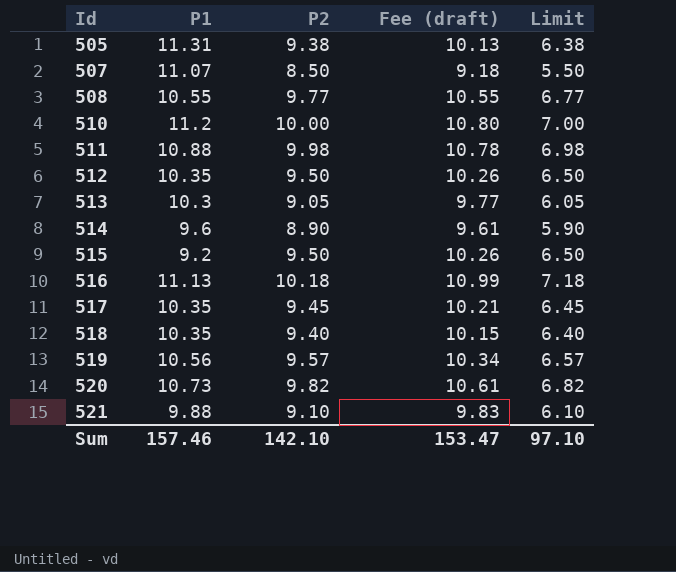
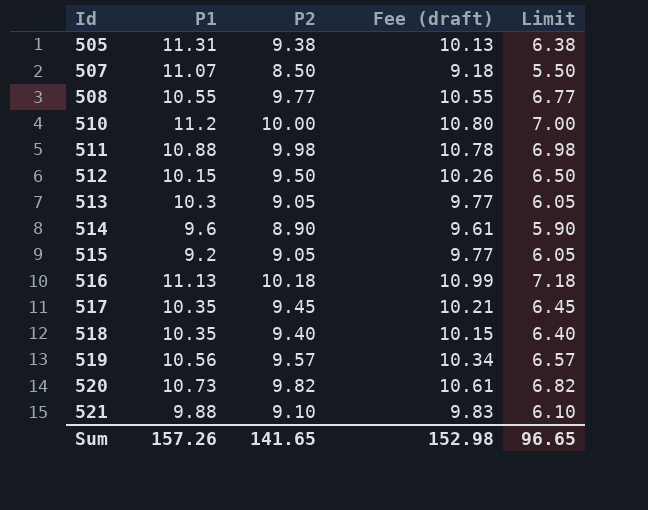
512 | P1: 10.35 -> 10.15
515 | P2: 9.50 -> 9.05
515 | Fee (draft): 10.26 -> 9.77
515 | Limit: 6.50 -> 6.05
Sum | P1: 157.46 -> 157.26
Sum | P2: 142.10 -> 141.65
Sum | Fee (draft): 153.47 -> 152.98
Sum | Limit: 97.10 -> 96.65

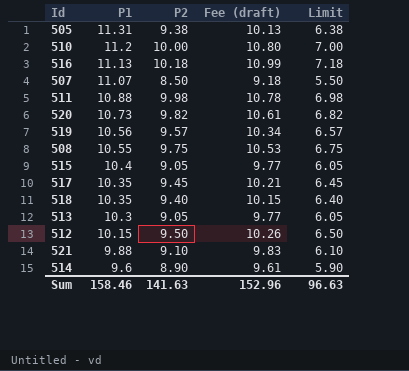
row order: Id ascending -> P1 descending
508 | P2: 9.77 -> 9.75
508 | Fee (draft): 10.55 -> 10.53
508 | Limit: 6.77 -> 6.75
515 | P1: 9.2 -> 10.4
Sum | P1: 157.26 -> 158.46
Sum | P2: 141.65 -> 141.63
Sum | Fee (draft): 152.98 -> 152.96
Sum | Limit: 96.65 -> 96.63

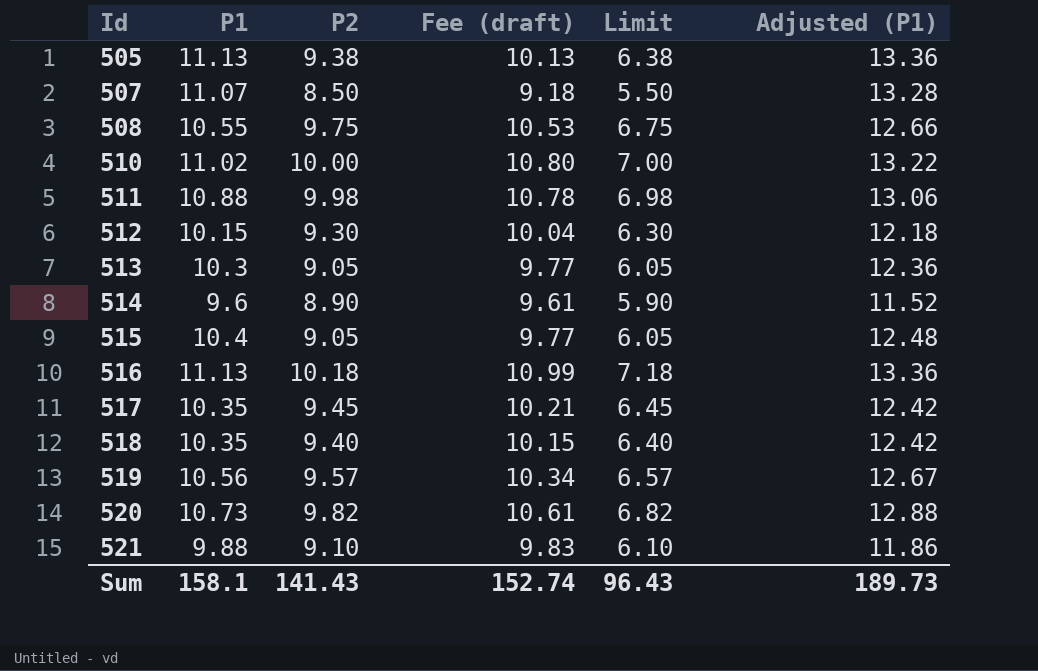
row order: P1 descending -> Id ascending
column Adjusted (P1) | formula: none -> [P1] * 1.2
505 | P1: 11.31 -> 11.13
510 | P1: 11.2 -> 11.02
512 | P2: 9.50 -> 9.30
512 | Fee (draft): 10.26 -> 10.04
512 | Limit: 6.50 -> 6.30
Sum | P1: 158.46 -> 158.1
Sum | P2: 141.63 -> 141.43
Sum | Fee (draft): 152.96 -> 152.74
Sum | Limit: 96.63 -> 96.43

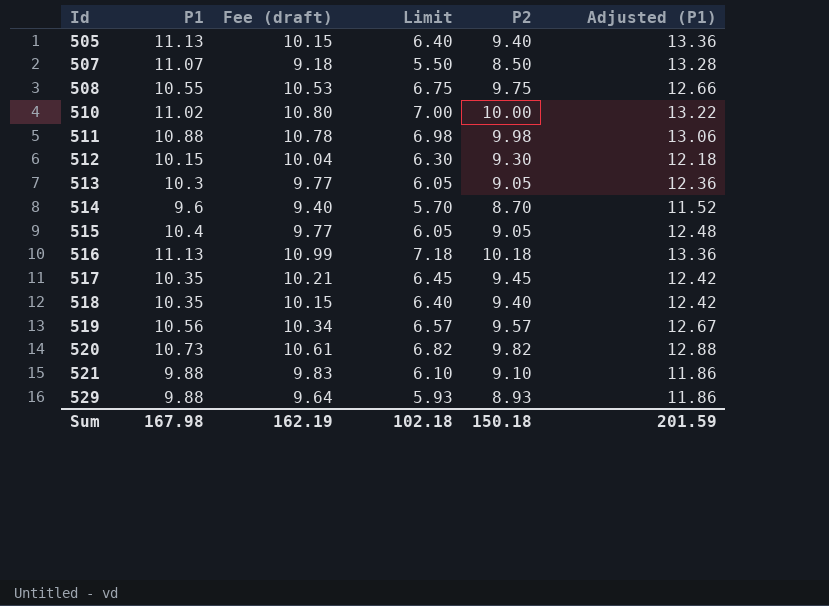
column P2 | position: 3 -> 5
505 | Fee (draft): 10.13 -> 10.15
505 | Limit: 6.38 -> 6.40
505 | P2: 9.38 -> 9.40
514 | Fee (draft): 9.61 -> 9.40
514 | Limit: 5.90 -> 5.70
514 | P2: 8.90 -> 8.70
row 529: none -> 9.88 | 9.64 | 5.93 | 8.93 | 11.86
Sum | P1: 158.1 -> 167.98
Sum | Fee (draft): 152.74 -> 162.19
Sum | Limit: 96.43 -> 102.18
Sum | P2: 141.43 -> 150.18
Sum | Adjusted (P1): 189.73 -> 201.59

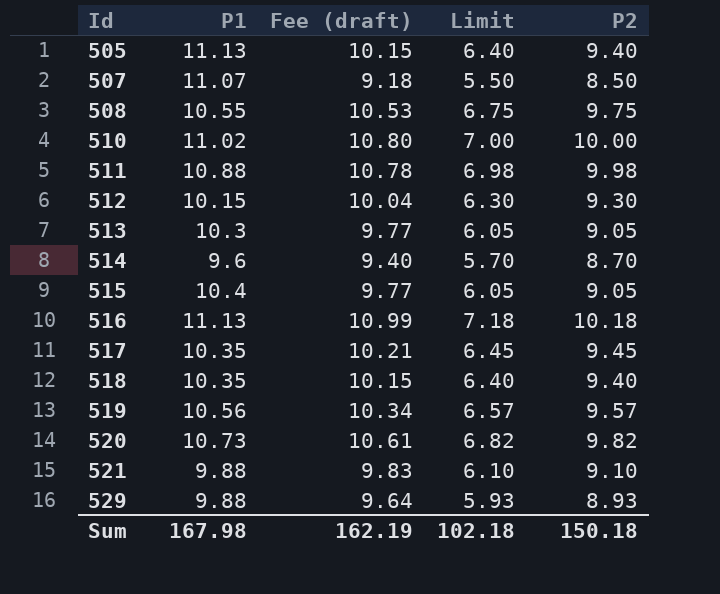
column Adjusted (P1) | formula: [P1] * 1.2 -> none

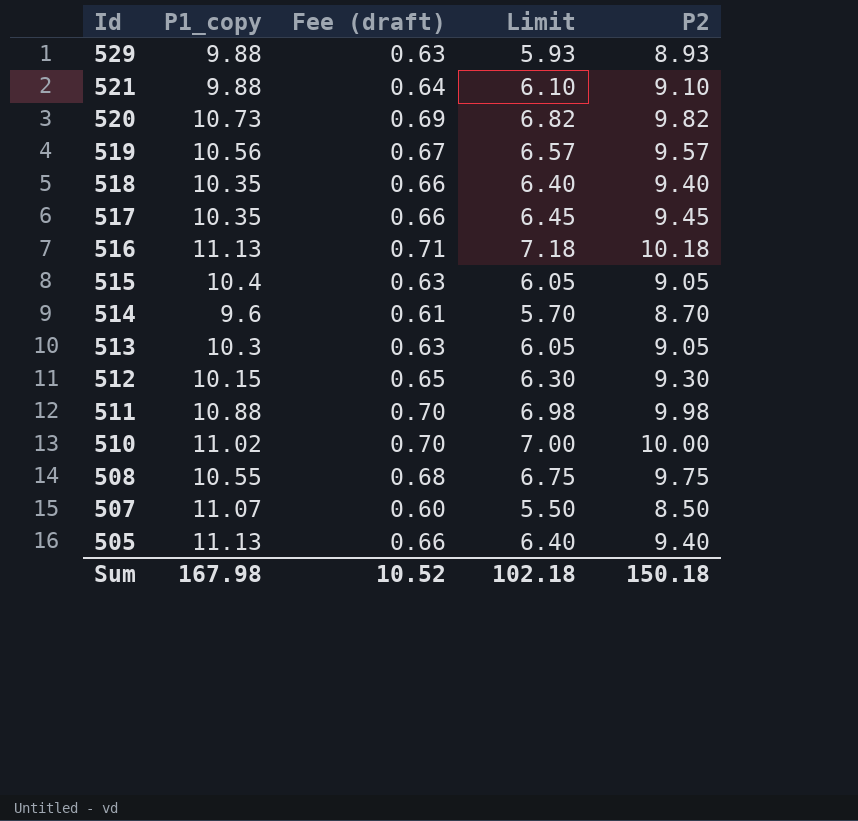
row order: Id ascending -> Id descending
column name: P1 -> P1_copy
column Fee (draft) | formula: [P2] * 1.08 -> [P2] * 0.07
Sum | Fee (draft): 162.19 -> 10.52

